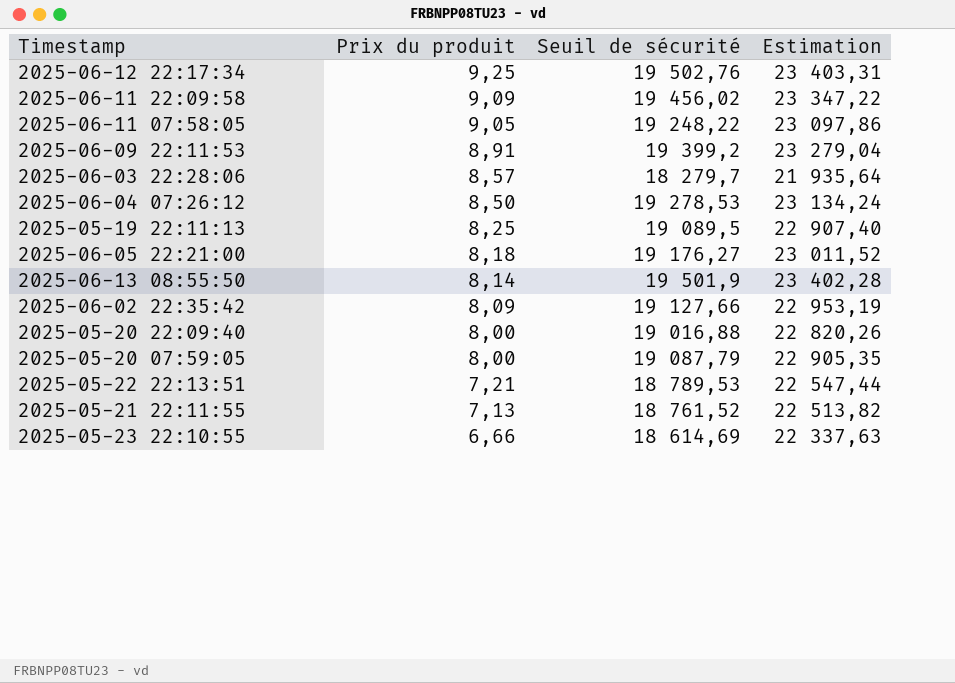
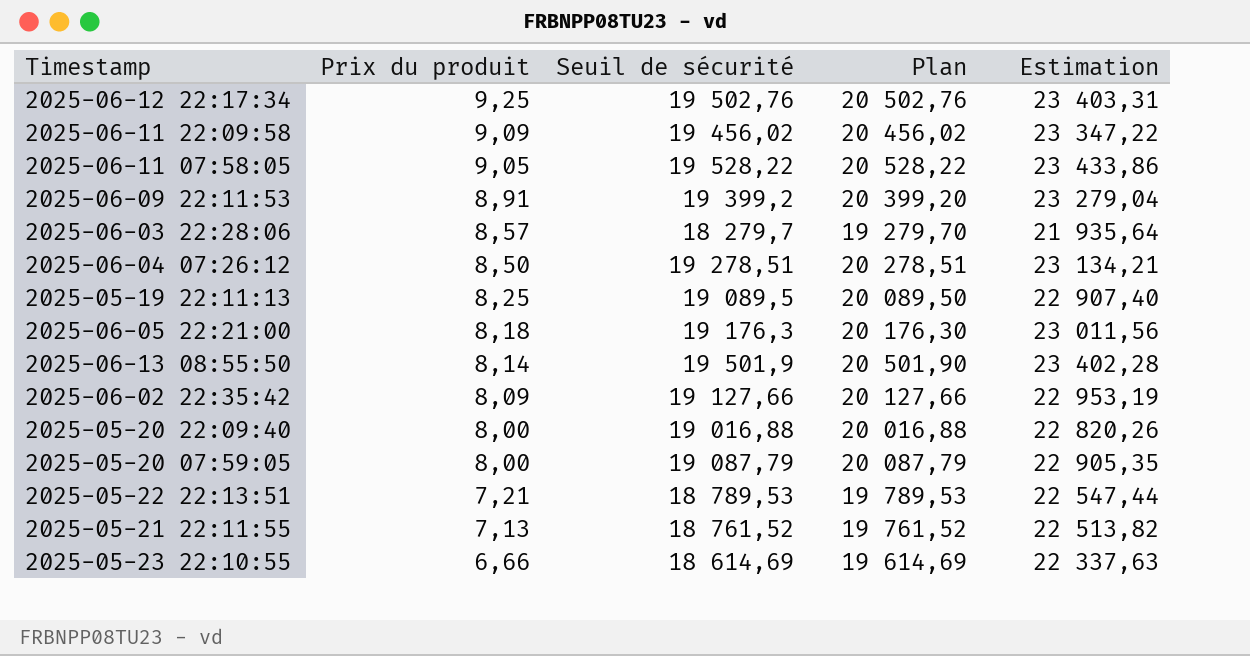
column Plan | formula: none -> [Seuil de sécurité] + 1000
2025-06-11 07:58:05 | Seuil de sécurité: 19 248,22 -> 19 528,22
2025-06-11 07:58:05 | Estimation: 23 097,86 -> 23 433,86
2025-06-04 07:26:12 | Seuil de sécurité: 19 278,53 -> 19 278,51
2025-06-04 07:26:12 | Estimation: 23 134,24 -> 23 134,21
2025-06-05 22:21:00 | Seuil de sécurité: 19 176,27 -> 19 176,3
2025-06-05 22:21:00 | Estimation: 23 011,52 -> 23 011,56

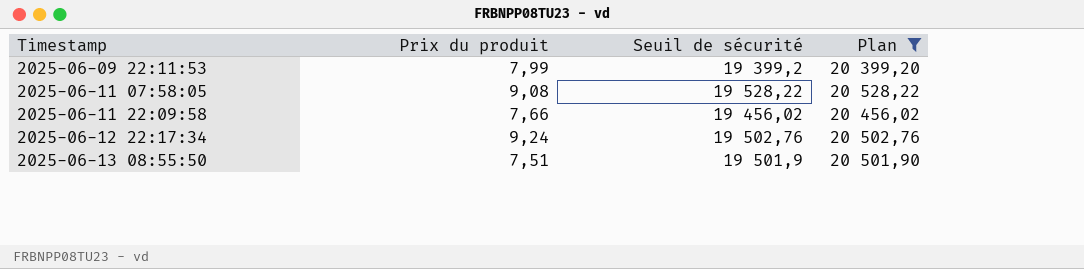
filter: none -> Plan >= 20 399,20
row order: Prix du produit descending -> Timestamp ascending
column Estimation | formula: [Seuil de sécurité] * 1,2 -> none
2025-06-09 22:11:53 | Prix du produit: 8,91 -> 7,99
2025-06-11 07:58:05 | Prix du produit: 9,05 -> 9,08
2025-06-11 22:09:58 | Prix du produit: 9,09 -> 7,66
2025-06-12 22:17:34 | Prix du produit: 9,25 -> 9,24
2025-06-13 08:55:50 | Prix du produit: 8,14 -> 7,51

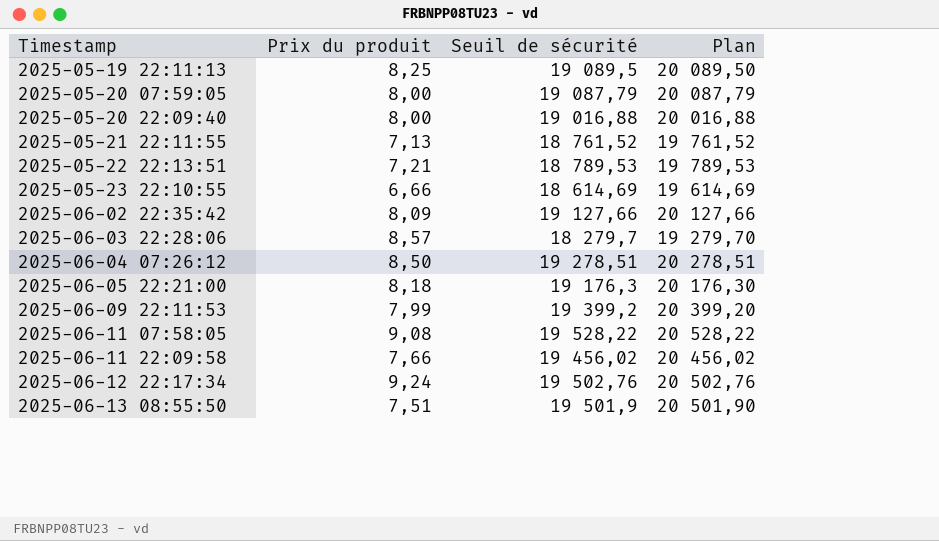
filter: Plan >= 20 399,20 -> none

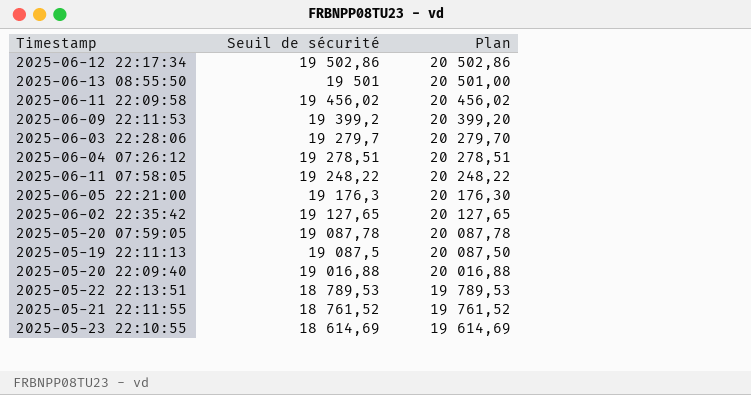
row order: Timestamp ascending -> Seuil de sécurité descending
column Prix du produit | position: 2 -> none
2025-06-12 22:17:34 | Seuil de sécurité: 19 502,76 -> 19 502,86
2025-06-12 22:17:34 | Plan: 20 502,76 -> 20 502,86
2025-06-13 08:55:50 | Seuil de sécurité: 19 501,9 -> 19 501
2025-06-13 08:55:50 | Plan: 20 501,90 -> 20 501,00
2025-06-03 22:28:06 | Seuil de sécurité: 18 279,7 -> 19 279,7
2025-06-03 22:28:06 | Plan: 19 279,70 -> 20 279,70
2025-06-11 07:58:05 | Seuil de sécurité: 19 528,22 -> 19 248,22
2025-06-11 07:58:05 | Plan: 20 528,22 -> 20 248,22
2025-06-02 22:35:42 | Seuil de sécurité: 19 127,66 -> 19 127,65
2025-06-02 22:35:42 | Plan: 20 127,66 -> 20 127,65
2025-05-20 07:59:05 | Seuil de sécurité: 19 087,79 -> 19 087,78
2025-05-20 07:59:05 | Plan: 20 087,79 -> 20 087,78
2025-05-19 22:11:13 | Seuil de sécurité: 19 089,5 -> 19 087,5
2025-05-19 22:11:13 | Plan: 20 089,50 -> 20 087,50

